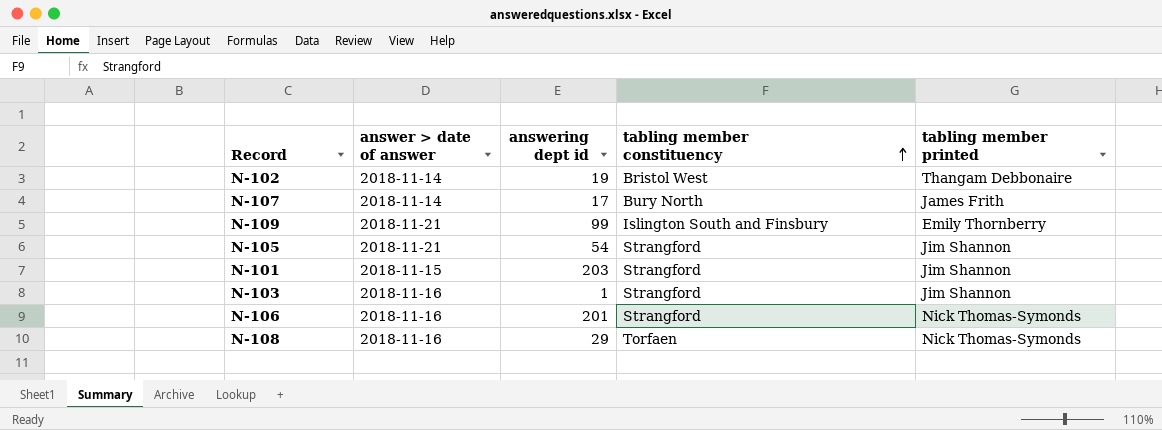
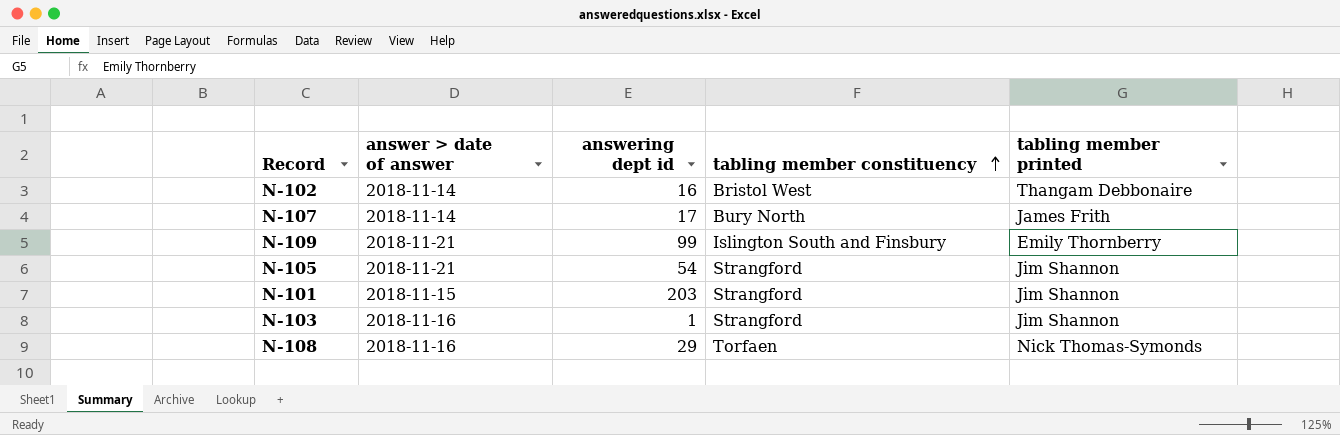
row N-106: 2018-11-16 | 201 | Strangford | Nick Thomas-Symonds -> none
N-102 | answering dept id: 19 -> 16

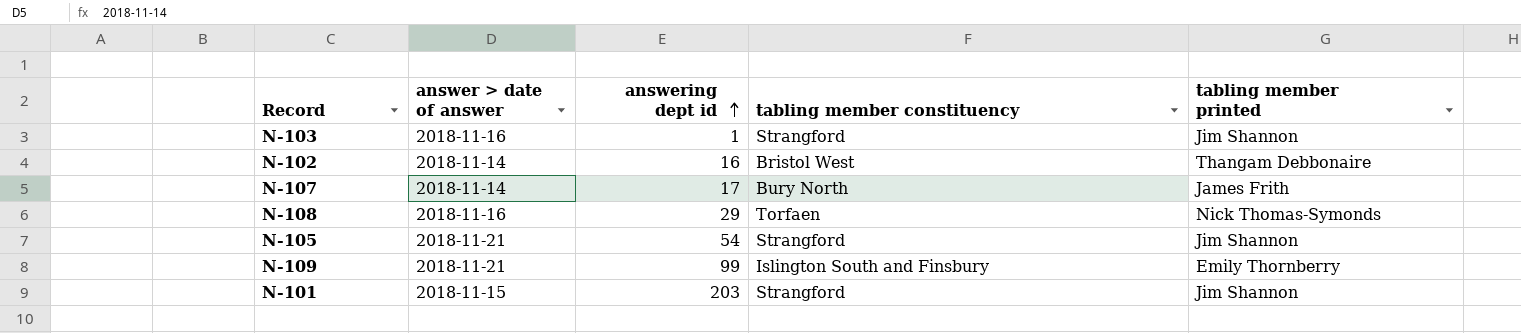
row order: tabling member constituency ascending -> answering dept id ascending

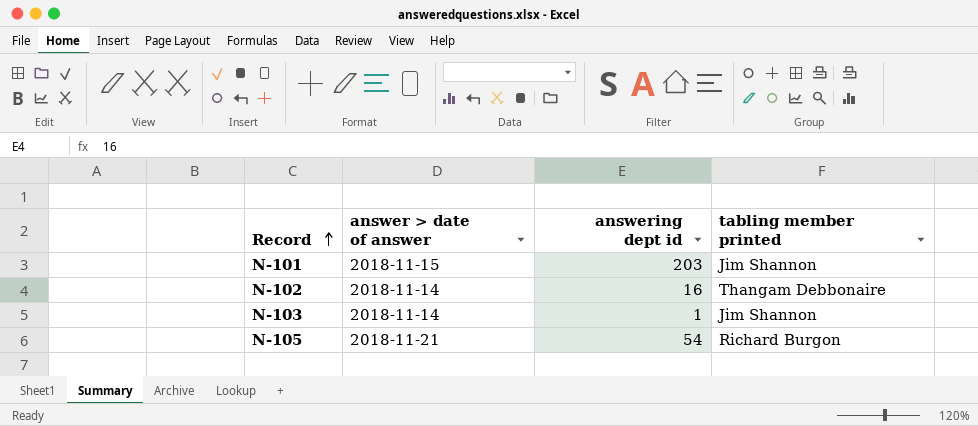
row order: answering dept id ascending -> Record ascending
column tabling member constituency | position: 4 -> none
row N-107: 2018-11-14 | 17 | Bury North | James Frith -> none
row N-108: 2018-11-16 | 29 | Torfaen | Nick Thomas-Symonds -> none
row N-109: 2018-11-21 | 99 | Islington South and Finsbury | Emily Thornberry -> none
N-103 | answer > date of answer: 2018-11-16 -> 2018-11-14
N-105 | tabling member printed: Jim Shannon -> Richard Burgon

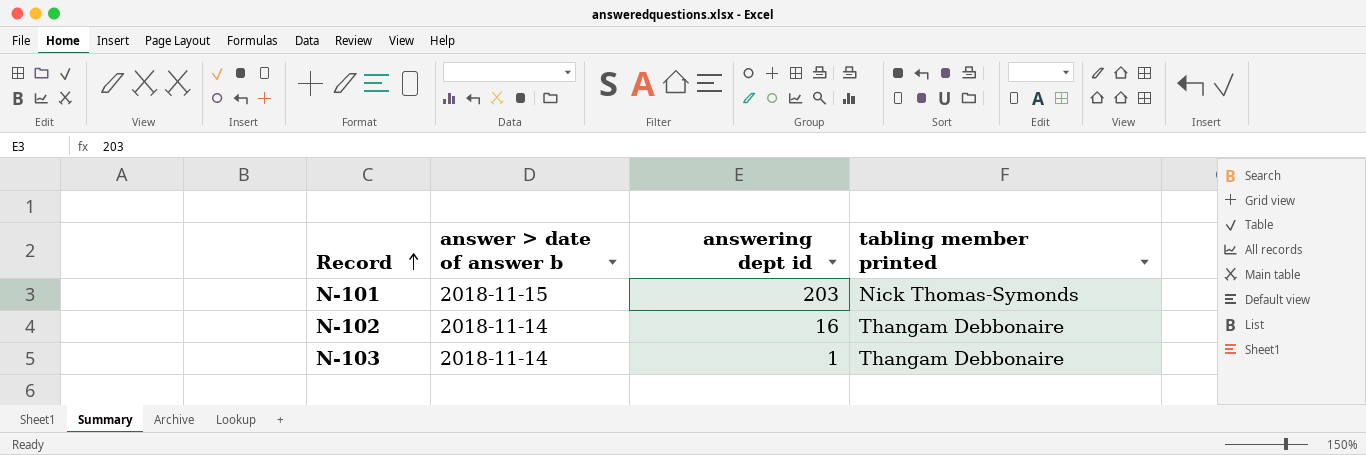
column name: answer > date of answer -> answer > date of answer b
row N-105: 2018-11-21 | 54 | Richard Burgon -> none
N-101 | tabling member printed: Jim Shannon -> Nick Thomas-Symonds
N-103 | tabling member printed: Jim Shannon -> Thangam Debbonaire

